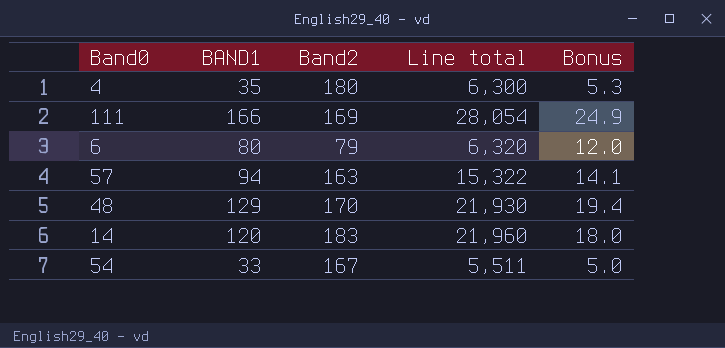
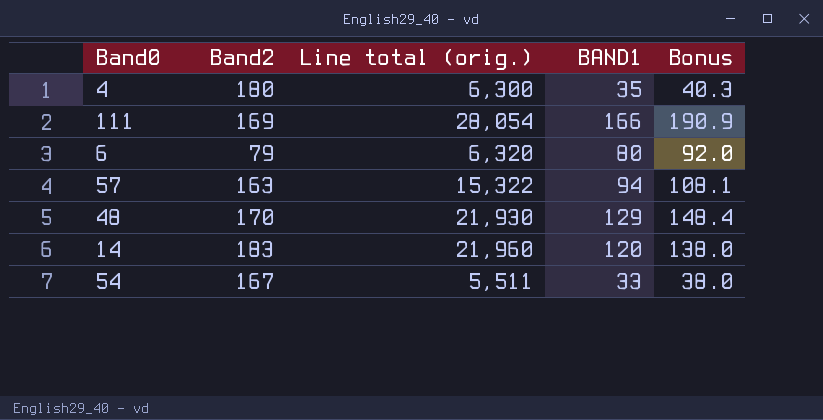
column name: Line total -> Line total (orig.)
column BAND1 | position: 2 -> 4
column Bonus | formula: [BAND1] * 0.15 -> [BAND1] * 1.15

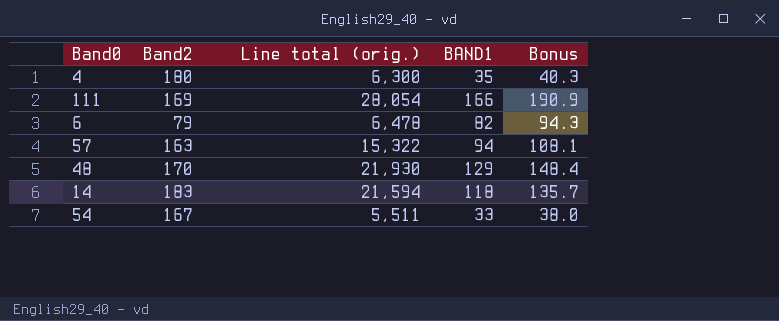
6 | Line total (orig.): 6,320 -> 6,478
6 | BAND1: 80 -> 82
6 | Bonus: 92.0 -> 94.3
14 | Line total (orig.): 21,960 -> 21,594
14 | BAND1: 120 -> 118
14 | Bonus: 138.0 -> 135.7

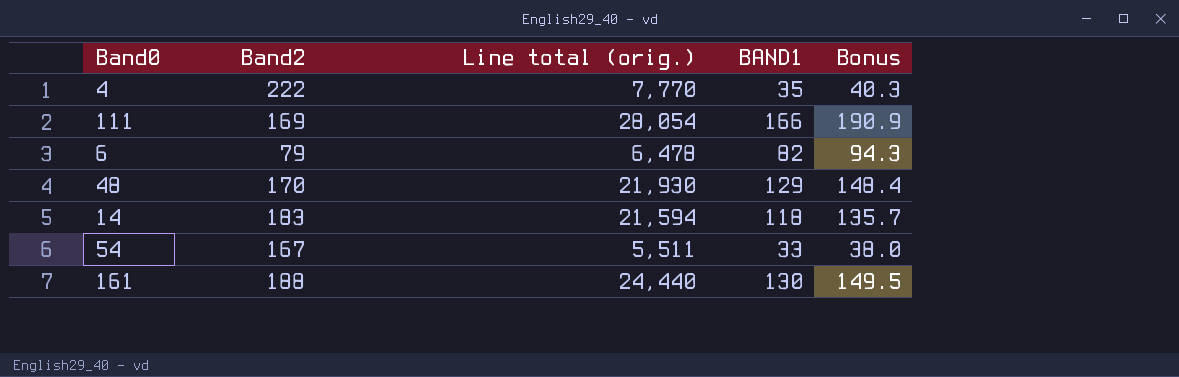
row 57: 163 | 15,322 | 94 | 108.1 -> none
4 | Band2: 180 -> 222
4 | Line total (orig.): 6,300 -> 7,770
row 161: none -> 188 | 24,440 | 130 | 149.5

